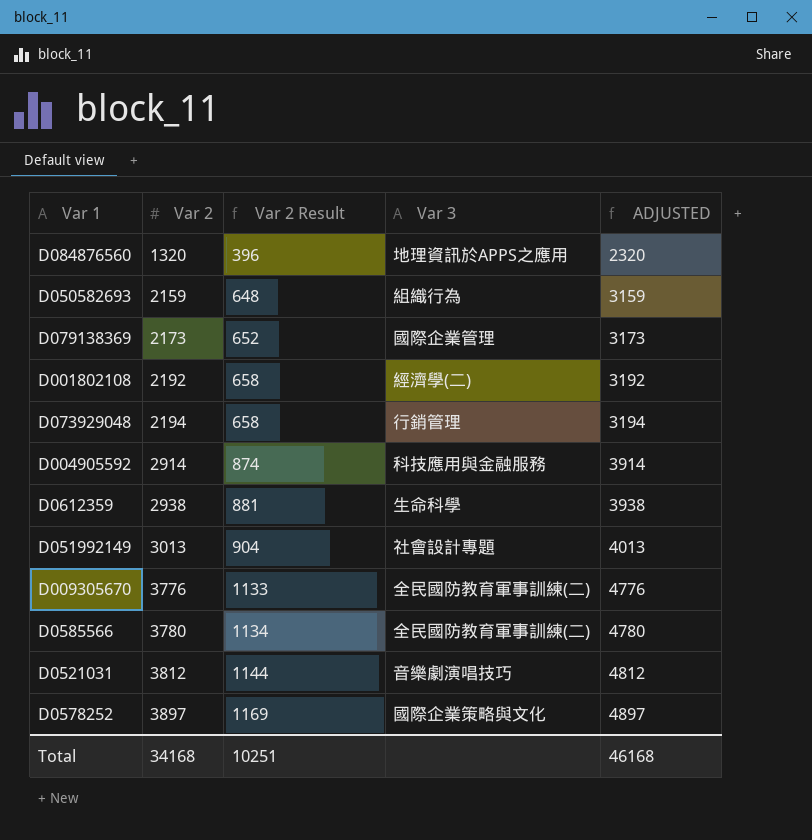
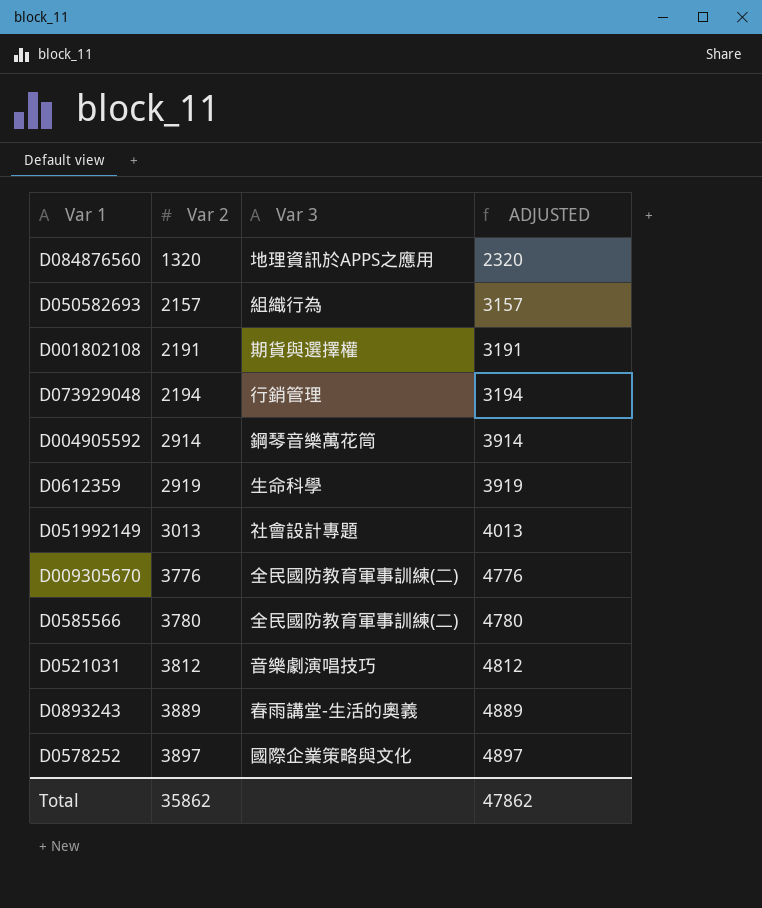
column Var 2 Result | formula: [Var 2] * 0.3 -> none
row D079138369: 2173 | 652 | 國際企業管理 | 3173 -> none
D050582693 | Var 2: 2159 -> 2157
D050582693 | ADJUSTED: 3159 -> 3157
D001802108 | Var 2: 2192 -> 2191
D001802108 | Var 3: 經濟學(二) -> 期貨與選擇權
D001802108 | ADJUSTED: 3192 -> 3191
D004905592 | Var 3: 科技應用與金融服務 -> 鋼琴音樂萬花筒
D0612359 | Var 2: 2938 -> 2919
D0612359 | ADJUSTED: 3938 -> 3919
row D0893243: none -> 3889 | 春雨講堂-生活的奧義 | 4889
Total | Var 2: 34168 -> 35862
Total | ADJUSTED: 46168 -> 47862

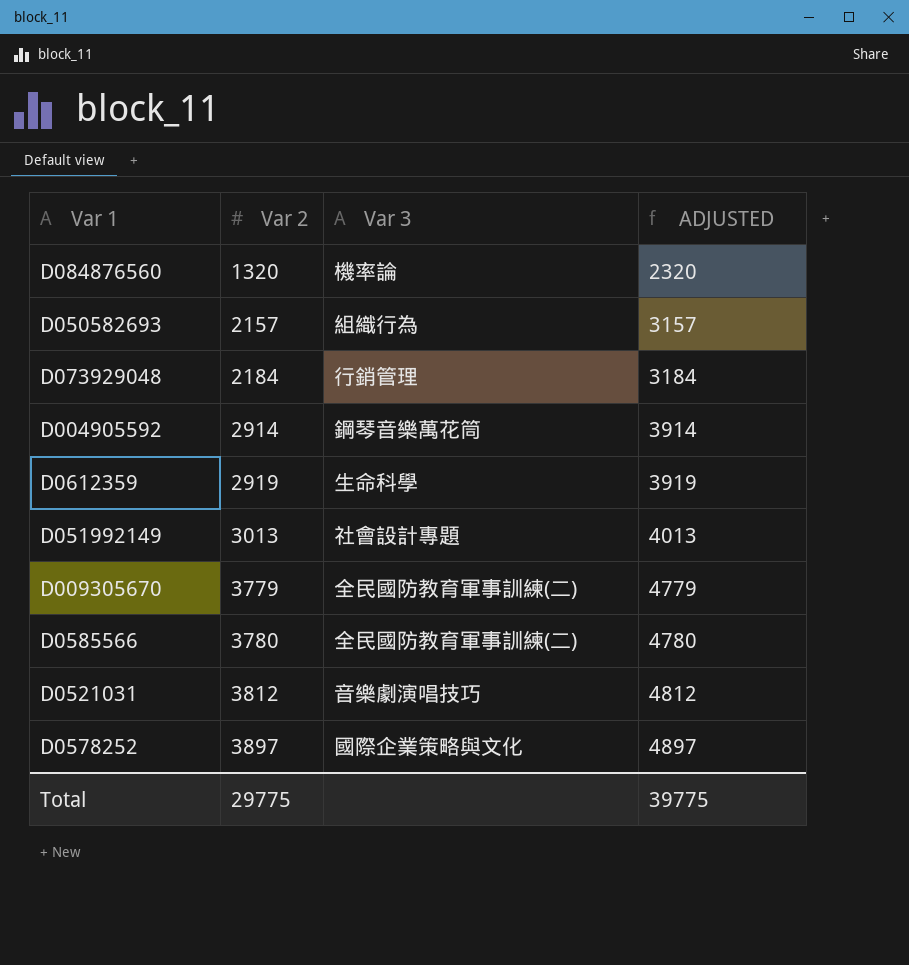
row D001802108: 2191 | 期貨與選擇權 | 3191 -> none
row D0893243: 3889 | 春雨講堂-生活的奧義 | 4889 -> none
D084876560 | Var 3: 地理資訊於APPS之應用 -> 機率論
D073929048 | Var 2: 2194 -> 2184
D073929048 | ADJUSTED: 3194 -> 3184
D009305670 | Var 2: 3776 -> 3779
D009305670 | ADJUSTED: 4776 -> 4779
Total | Var 2: 35862 -> 29775
Total | ADJUSTED: 47862 -> 39775

